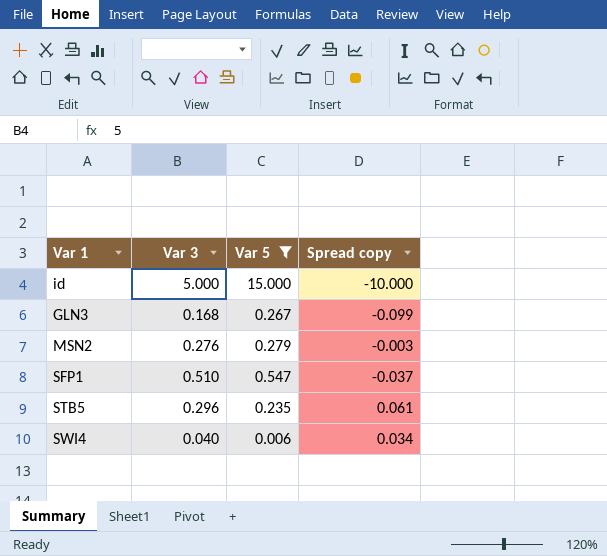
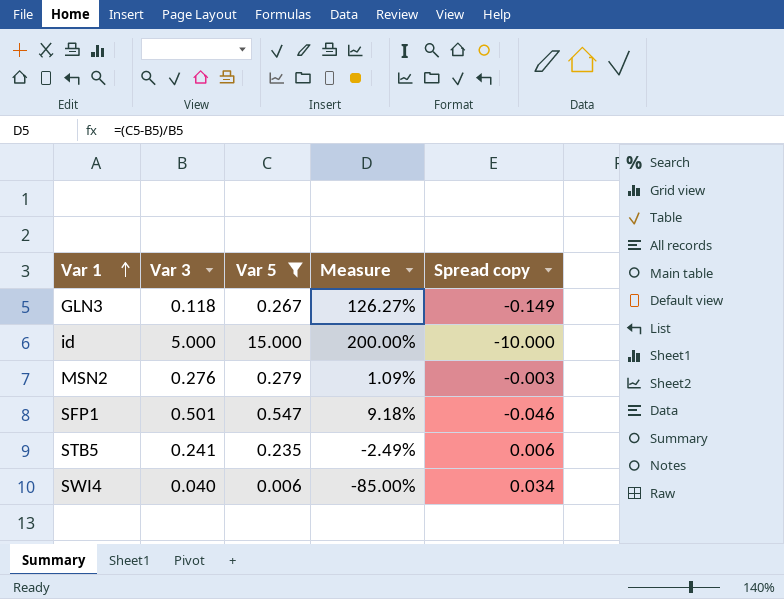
row order: none -> Var 1 ascending
column Measure | formula: none -> ([Var 5] - [Var 3]) / [Var 3]
GLN3 | Var 3: 0.168 -> 0.118
GLN3 | Spread copy: -0.099 -> -0.149
SFP1 | Var 3: 0.510 -> 0.501
SFP1 | Spread copy: -0.037 -> -0.046
STB5 | Var 3: 0.296 -> 0.241
STB5 | Spread copy: 0.061 -> 0.006

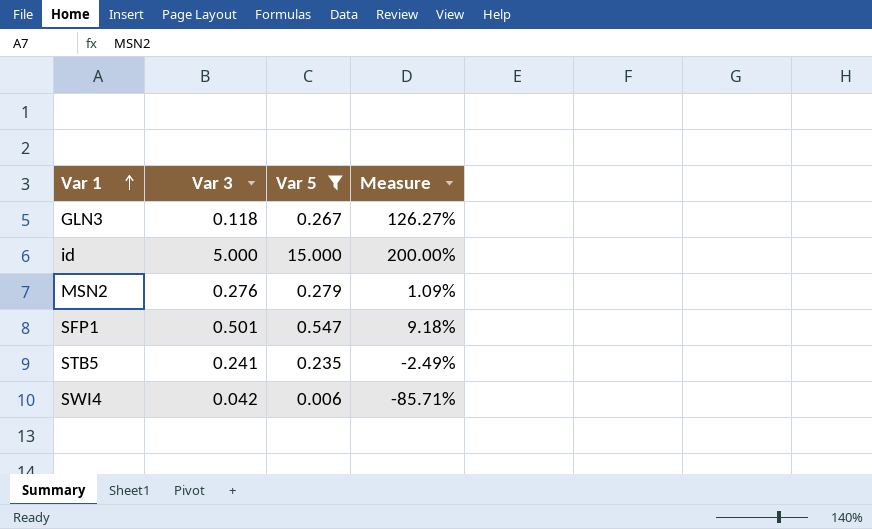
column Spread copy | formula: [Var 3] - [Var 5] -> none
SWI4 | Var 3: 0.040 -> 0.042
SWI4 | Measure: -85.00% -> -85.71%

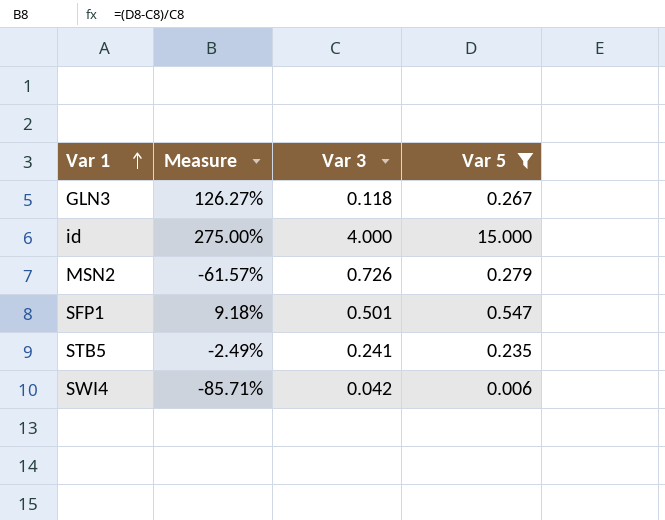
column Measure | position: 4 -> 2
id | Measure: 200.00% -> 275.00%
id | Var 3: 5.000 -> 4.000
MSN2 | Measure: 1.09% -> -61.57%
MSN2 | Var 3: 0.276 -> 0.726

